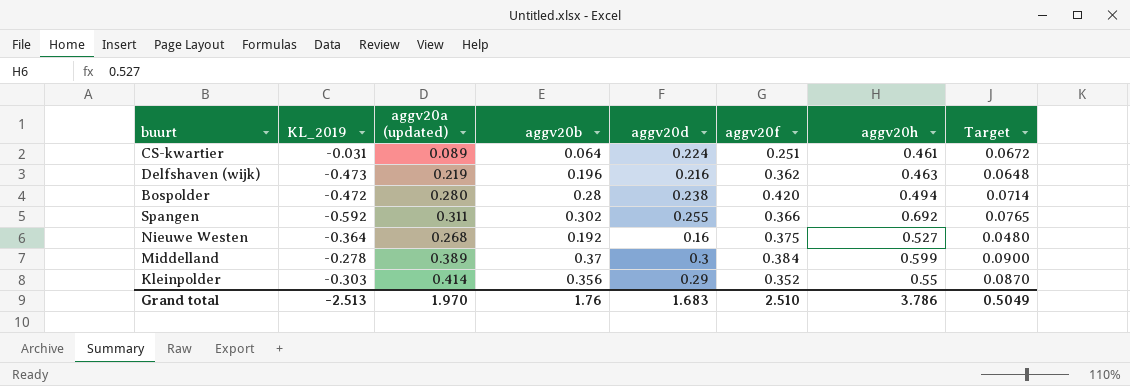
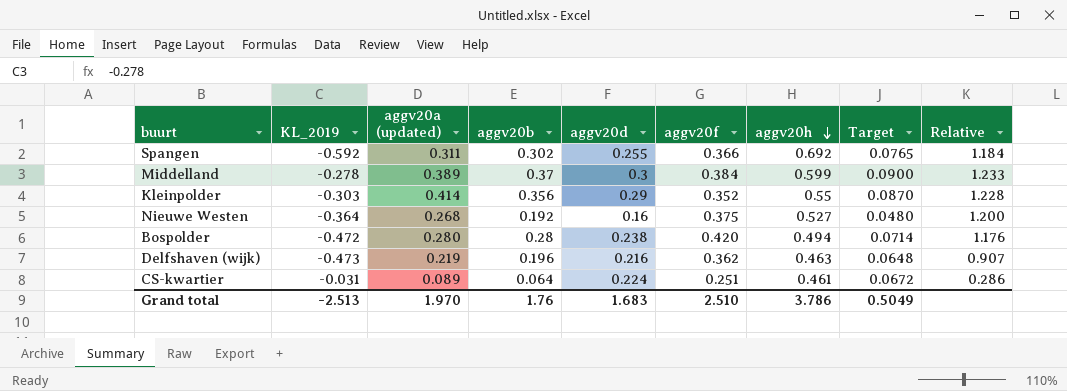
row order: none -> aggv20h descending
column Relative | formula: none -> [aggv20b] / [aggv20d]

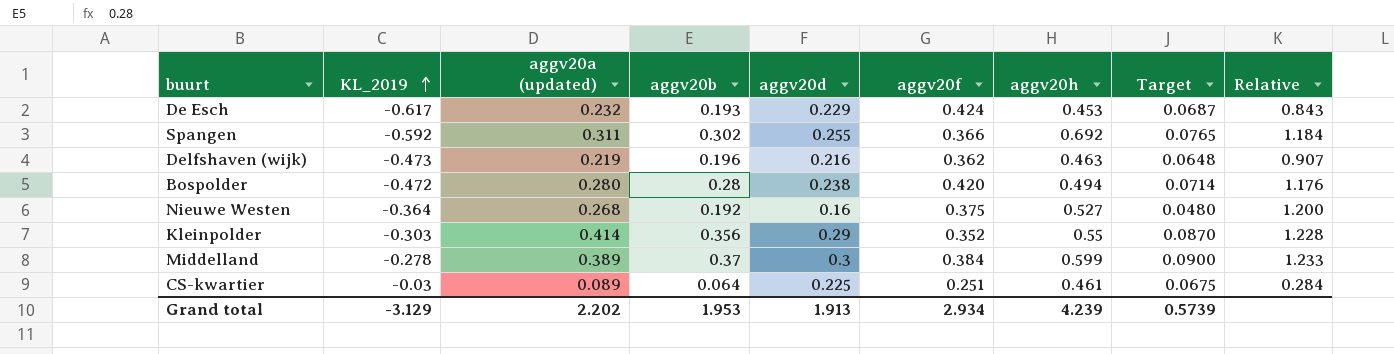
row order: aggv20h descending -> KL_2019 ascending
row De Esch: none -> -0.617 | 0.232 | 0.193 | 0.229 | 0.424 | 0.453 | 0.0687 | 0.843
CS-kwartier | KL_2019: -0.031 -> -0.03
CS-kwartier | aggv20d: 0.224 -> 0.225
CS-kwartier | Target: 0.0672 -> 0.0675
CS-kwartier | Relative: 0.286 -> 0.284
Grand total | KL_2019: -2.513 -> -3.129
Grand total | aggv20a (updated): 1.970 -> 2.202
Grand total | aggv20b: 1.76 -> 1.953
Grand total | aggv20d: 1.683 -> 1.913
Grand total | aggv20f: 2.510 -> 2.934
Grand total | aggv20h: 3.786 -> 4.239
Grand total | Target: 0.5049 -> 0.5739

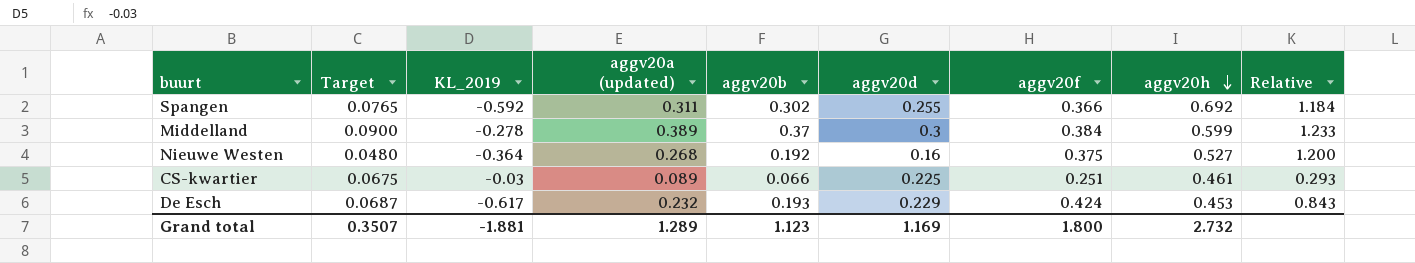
row order: KL_2019 ascending -> aggv20h descending
column Target | position: 8 -> 2
row Delfshaven (wijk): -0.473 | 0.219 | 0.196 | 0.216 | 0.362 | 0.463 | 0.0648 | 0.907 -> none
row Bospolder: -0.472 | 0.280 | 0.28 | 0.238 | 0.420 | 0.494 | 0.0714 | 1.176 -> none
row Kleinpolder: -0.303 | 0.414 | 0.356 | 0.29 | 0.352 | 0.55 | 0.0870 | 1.228 -> none
CS-kwartier | aggv20b: 0.064 -> 0.066
CS-kwartier | Relative: 0.284 -> 0.293
Grand total | Target: 0.5739 -> 0.3507
Grand total | KL_2019: -3.129 -> -1.881
Grand total | aggv20a (updated): 2.202 -> 1.289
Grand total | aggv20b: 1.953 -> 1.123
Grand total | aggv20d: 1.913 -> 1.169
Grand total | aggv20f: 2.934 -> 1.800
Grand total | aggv20h: 4.239 -> 2.732

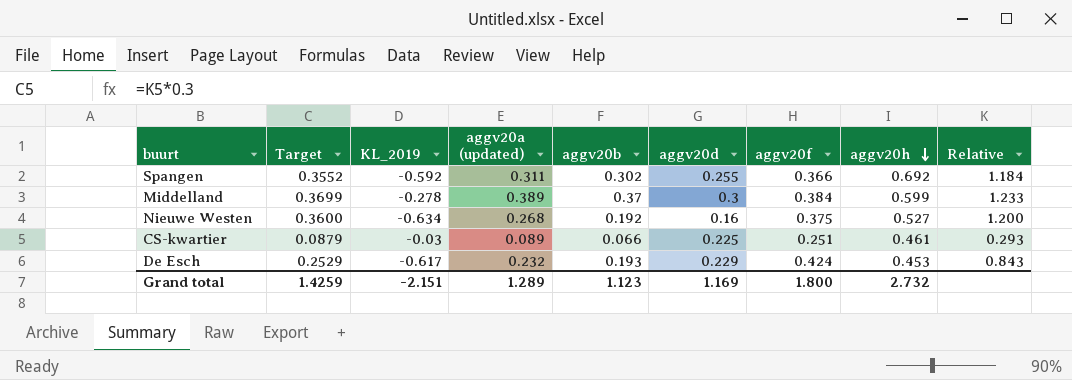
column Target | formula: [aggv20d] * 0.3 -> [Relative] * 0.3
Nieuwe Westen | KL_2019: -0.364 -> -0.634
Grand total | Target: 0.3507 -> 1.4259
Grand total | KL_2019: -1.881 -> -2.151

